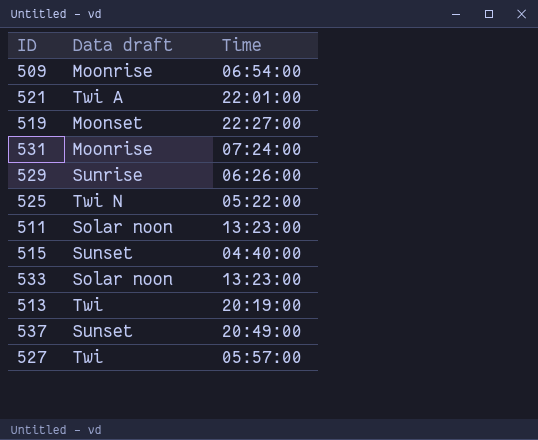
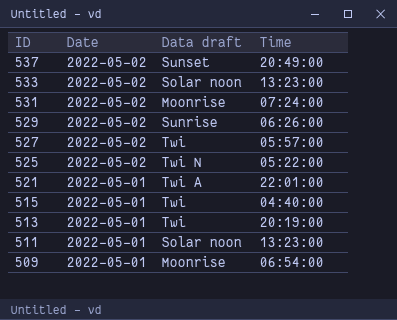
row order: none -> ID descending
column Date | position: none -> 2
row 519: Moonset | 22:27:00 -> none
515 | Data draft: Sunset -> Twi

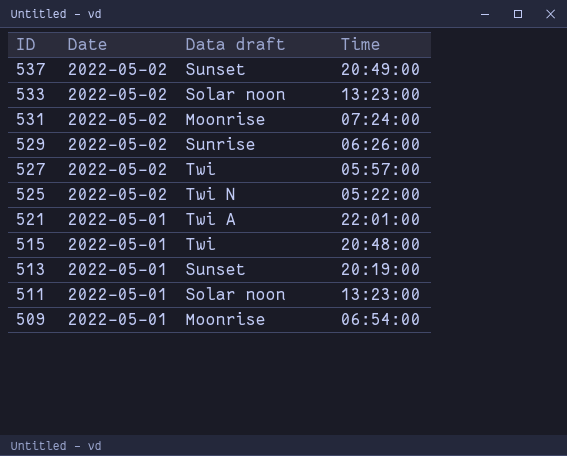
515 | Time: 04:40:00 -> 20:48:00
513 | Data draft: Twi -> Sunset

